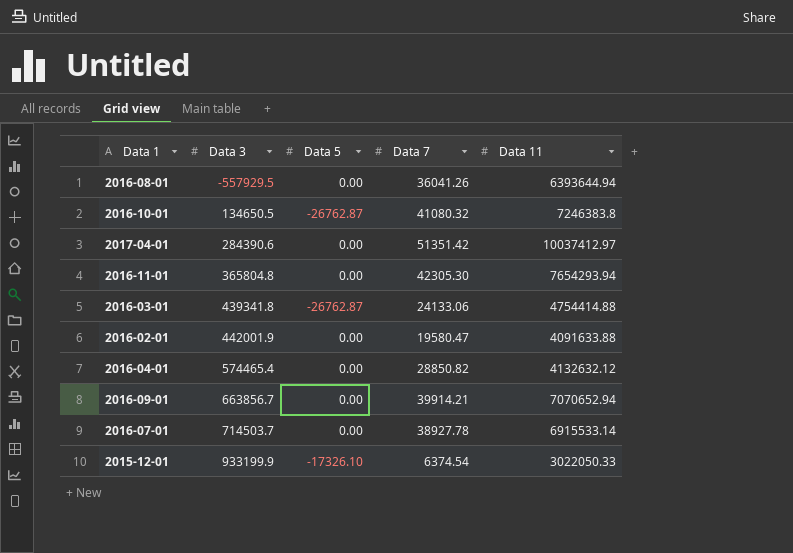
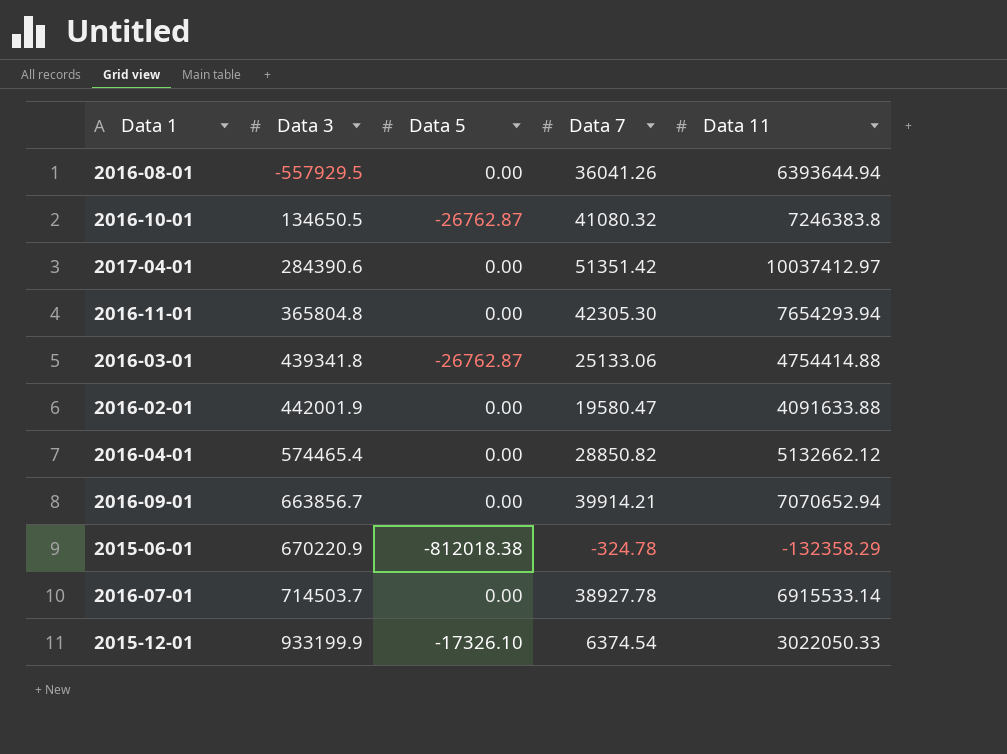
2016-03-01 | Data 7: 24133.06 -> 25133.06
2016-04-01 | Data 11: 4132632.12 -> 5132662.12
row 2015-06-01: none -> 670220.9 | -812018.38 | -324.78 | -132358.29

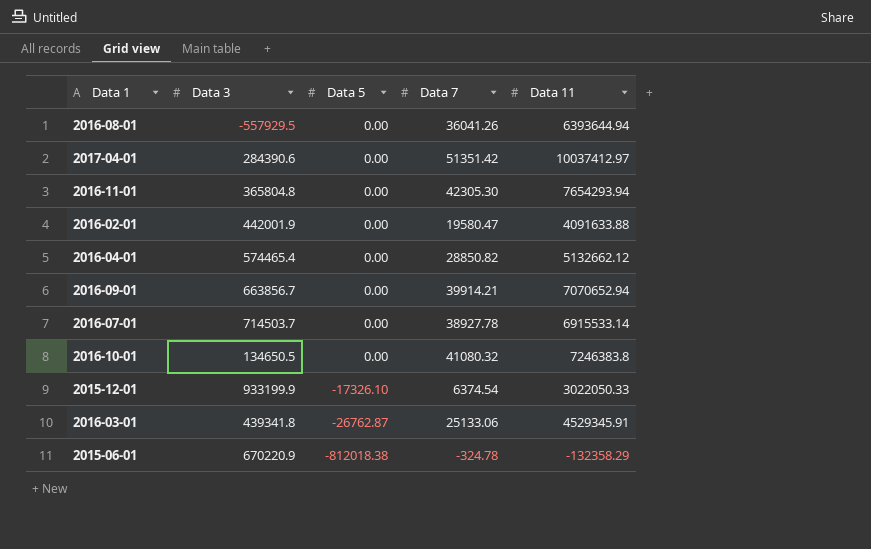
row order: Data 3 ascending -> Data 5 descending
2016-10-01 | Data 5: -26762.87 -> 0.00
2016-03-01 | Data 11: 4754414.88 -> 4529345.91

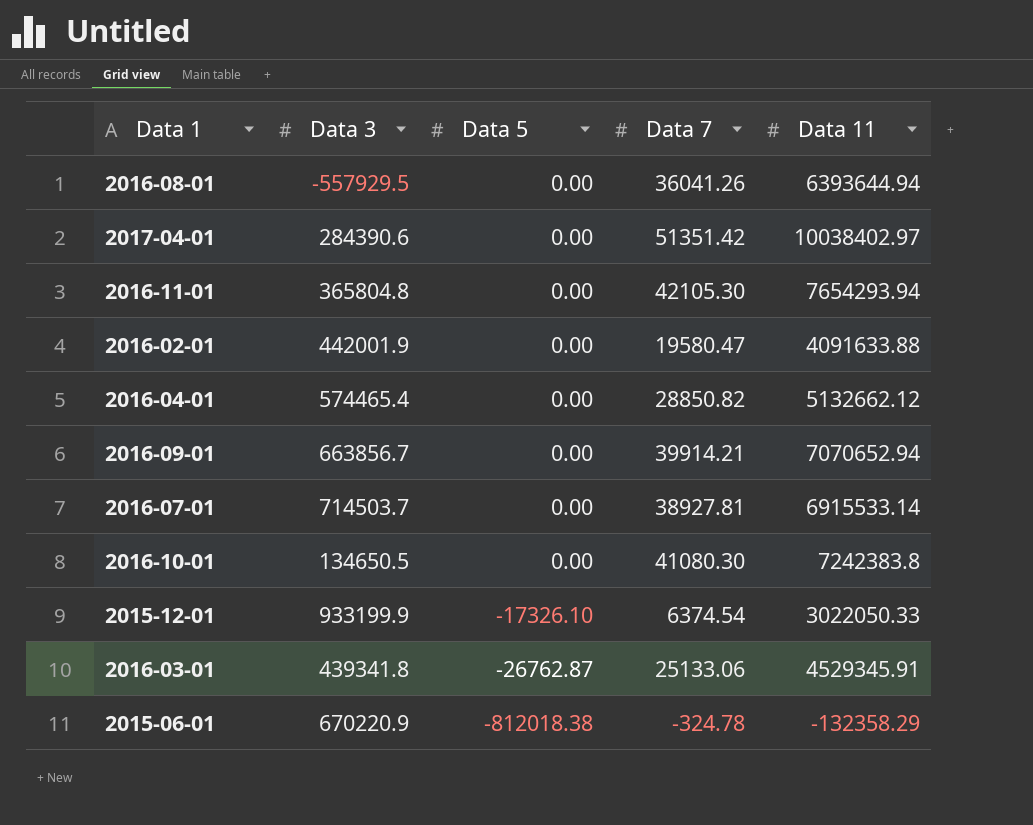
2017-04-01 | Data 11: 10037412.97 -> 10038402.97
2016-11-01 | Data 7: 42305.30 -> 42105.30
2016-07-01 | Data 7: 38927.78 -> 38927.81
2016-10-01 | Data 7: 41080.32 -> 41080.30
2016-10-01 | Data 11: 7246383.8 -> 7242383.8

